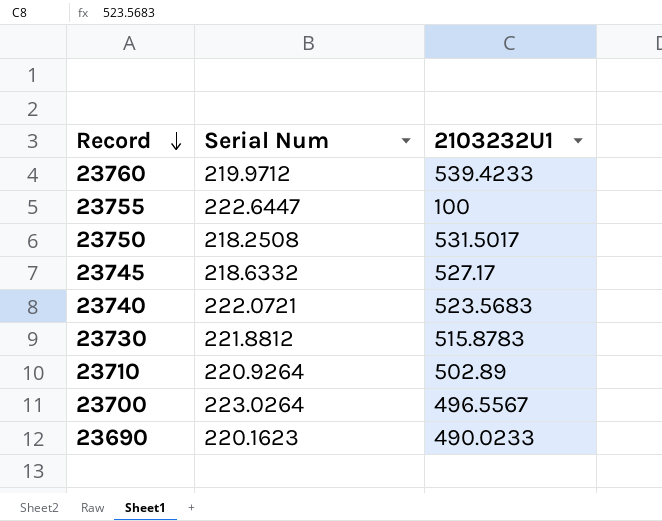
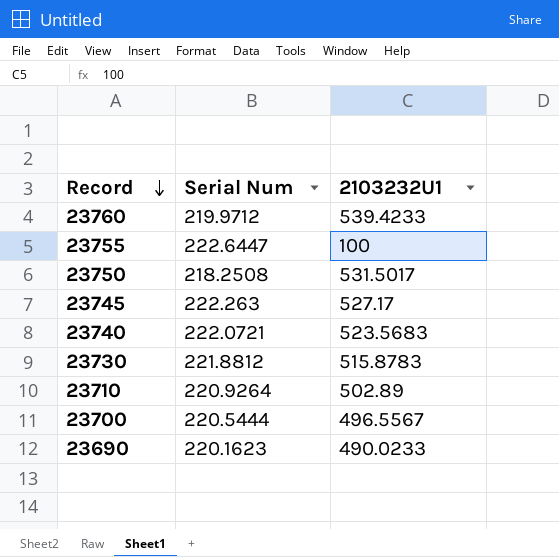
23745 | Serial Num: 218.6332 -> 222.263
23700 | Serial Num: 223.0264 -> 220.5444

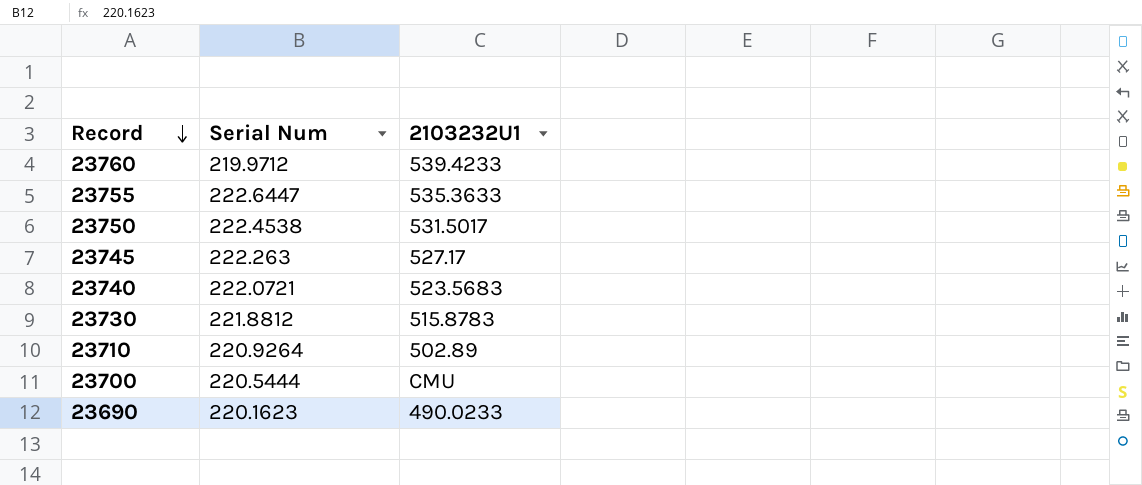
23755 | 2103232U1: 100 -> 535.3633
23750 | Serial Num: 218.2508 -> 222.4538
23700 | 2103232U1: 496.5567 -> CMU

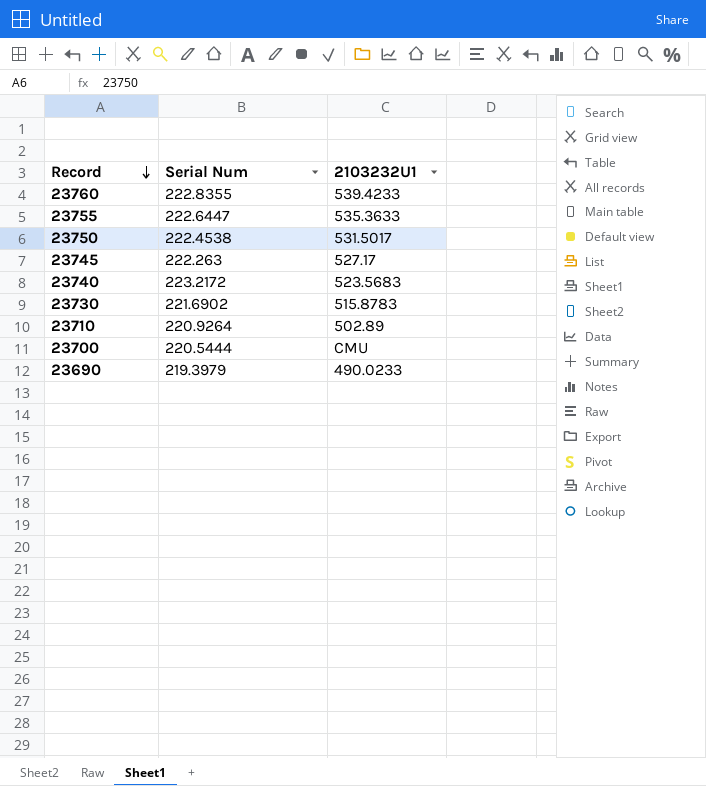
23760 | Serial Num: 219.9712 -> 222.8355
23740 | Serial Num: 222.0721 -> 223.2172
23730 | Serial Num: 221.8812 -> 221.6902
23690 | Serial Num: 220.1623 -> 219.3979

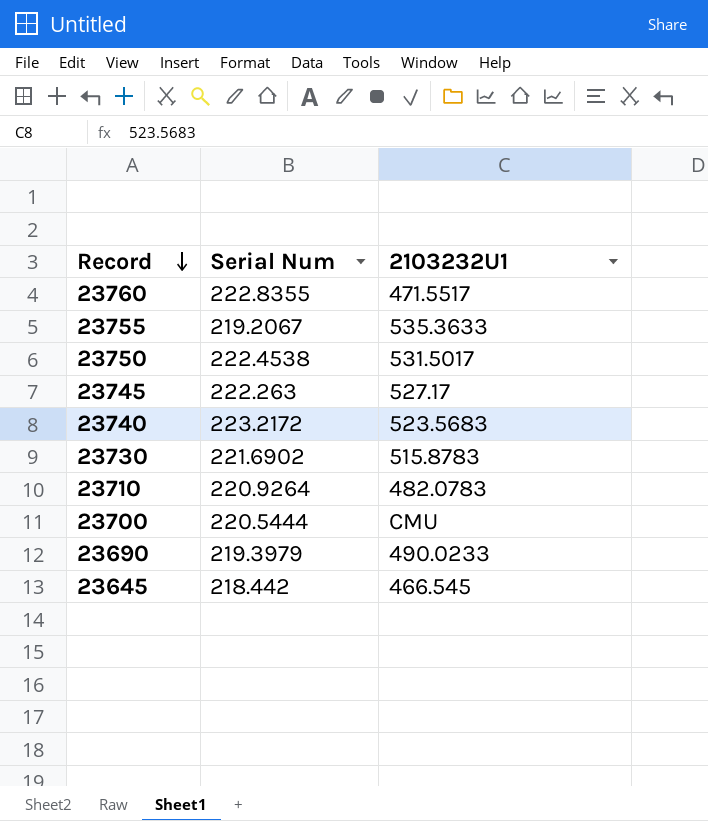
23760 | 2103232U1: 539.4233 -> 471.5517
23755 | Serial Num: 222.6447 -> 219.2067
23710 | 2103232U1: 502.89 -> 482.0783
row 23645: none -> 218.442 | 466.545

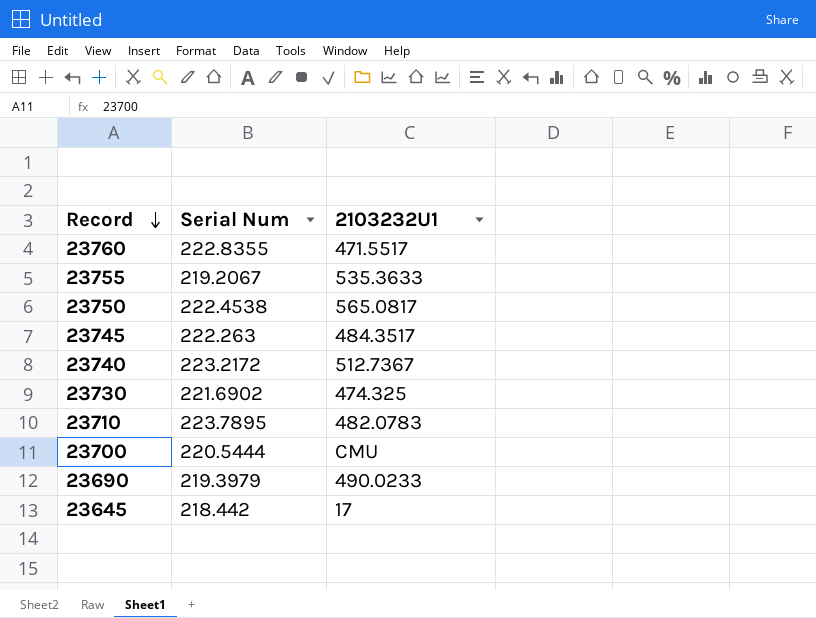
23750 | 2103232U1: 531.5017 -> 565.0817
23745 | 2103232U1: 527.17 -> 484.3517
23740 | 2103232U1: 523.5683 -> 512.7367
23730 | 2103232U1: 515.8783 -> 474.325
23710 | Serial Num: 220.9264 -> 223.7895
23645 | 2103232U1: 466.545 -> 17

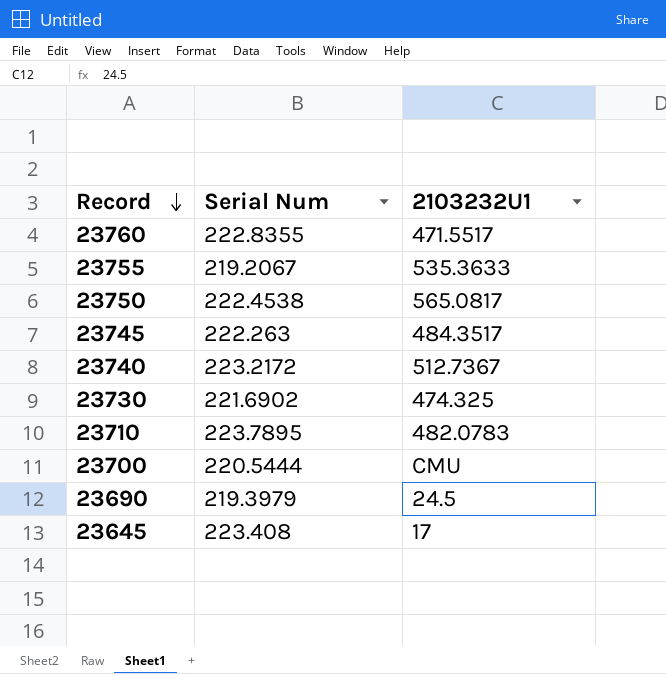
23690 | 2103232U1: 490.0233 -> 24.5
23645 | Serial Num: 218.442 -> 223.408

